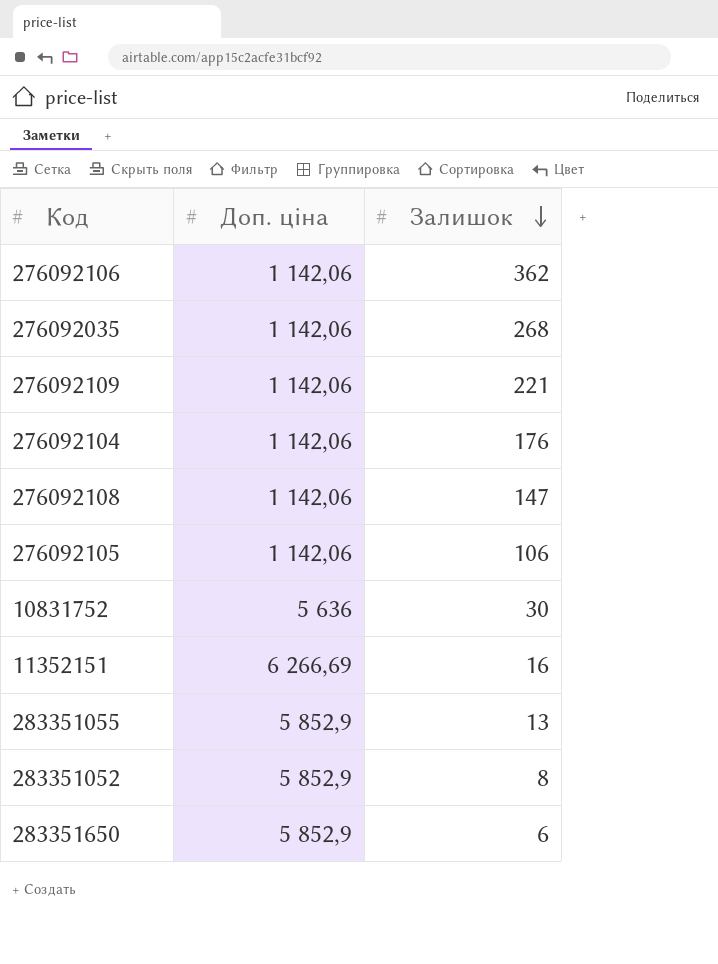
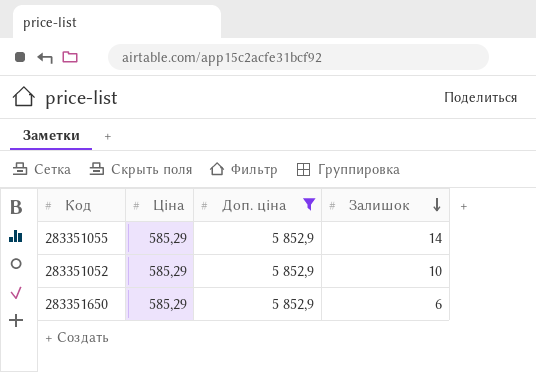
filter: none -> Доп. ціна = 5 852,9
column Ціна | position: none -> 2
283351055 | Залишок: 13 -> 14
283351052 | Залишок: 8 -> 10

